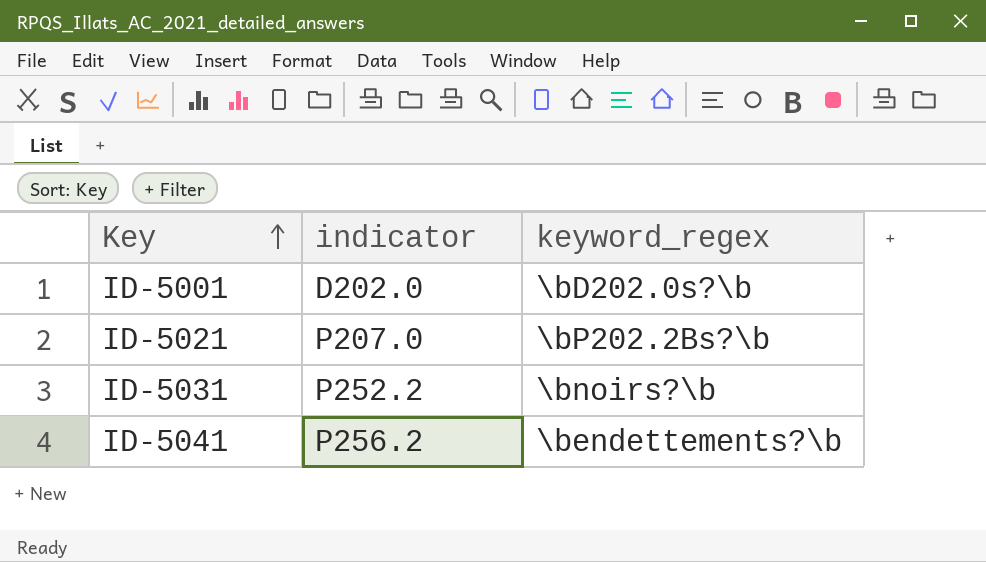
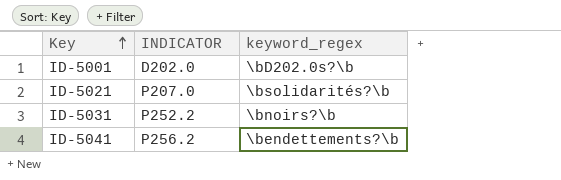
column name: indicator -> INDICATOR
ID-5021 | keyword_regex: \bP202.2Bs?\b -> \bsolidarités?\b

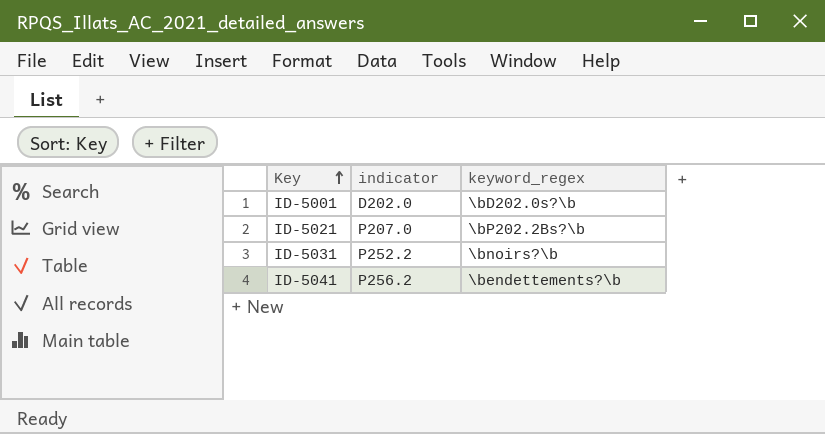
column name: INDICATOR -> indicator
ID-5021 | keyword_regex: \bsolidarités?\b -> \bP202.2Bs?\b

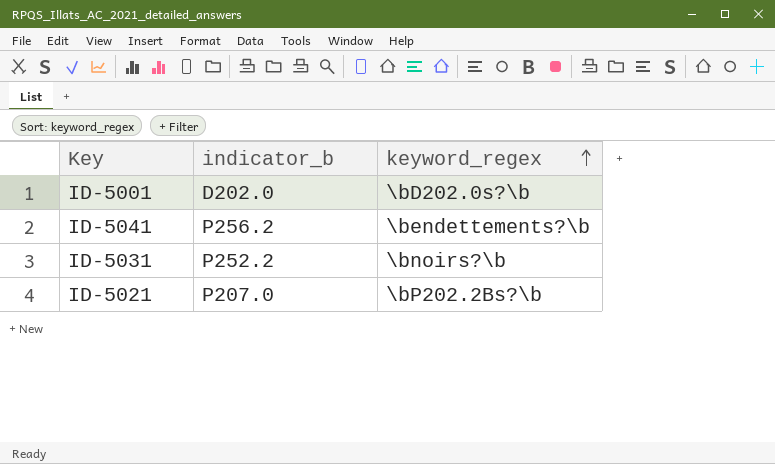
row order: Key ascending -> keyword_regex ascending
column name: indicator -> indicator_b

